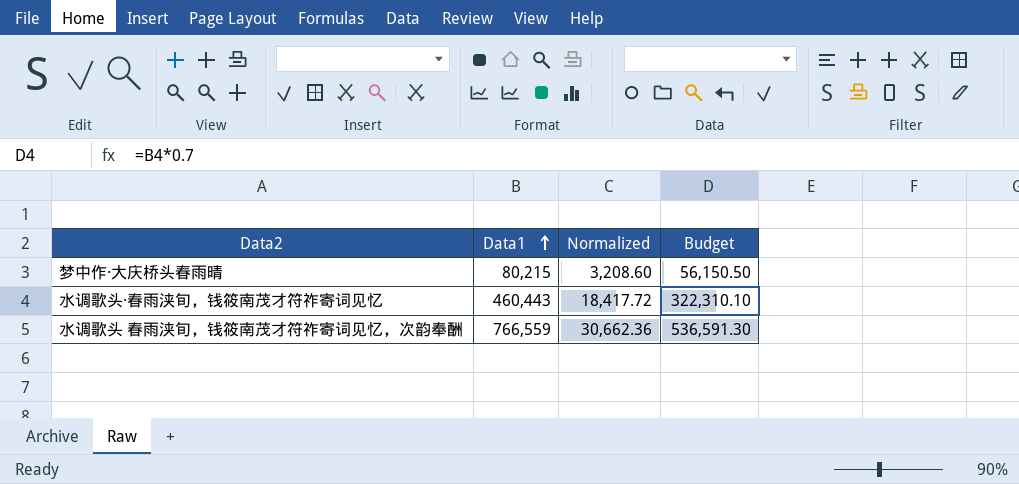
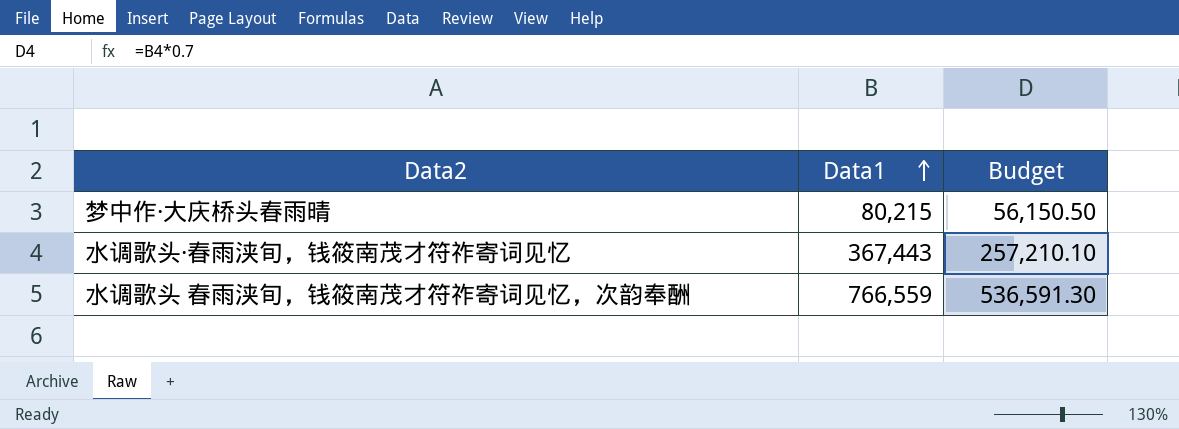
column Normalized | formula: [Data1] * 0.04 -> none
水调歌头·春雨浃旬，钱筱南茂才符祚寄词见忆 | Data1: 460,443 -> 367,443
水调歌头·春雨浃旬，钱筱南茂才符祚寄词见忆 | Budget: 322,310.10 -> 257,210.10

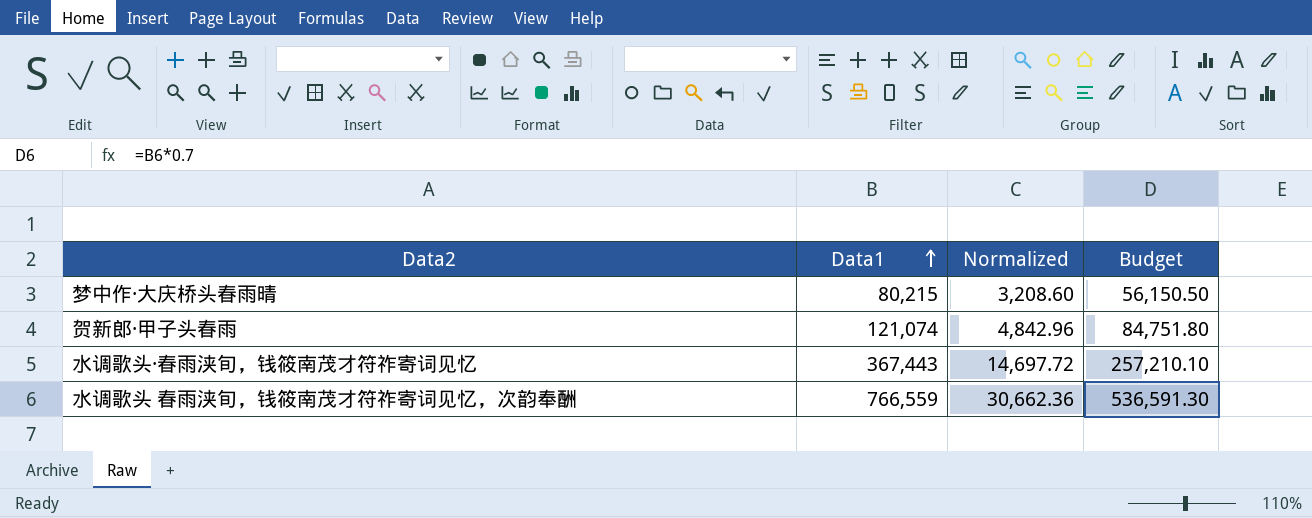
column Normalized | formula: none -> [Data1] * 0.04
row 贺新郎·甲子头春雨: none -> 121,074 | 4,842.96 | 84,751.80

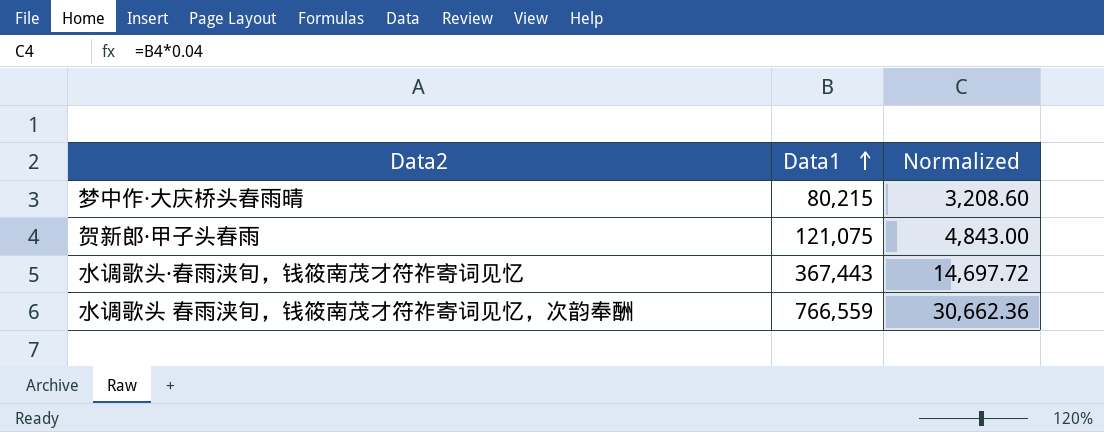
column Budget | formula: [Data1] * 0.7 -> none
贺新郎·甲子头春雨 | Data1: 121,074 -> 121,075
贺新郎·甲子头春雨 | Normalized: 4,842.96 -> 4,843.00

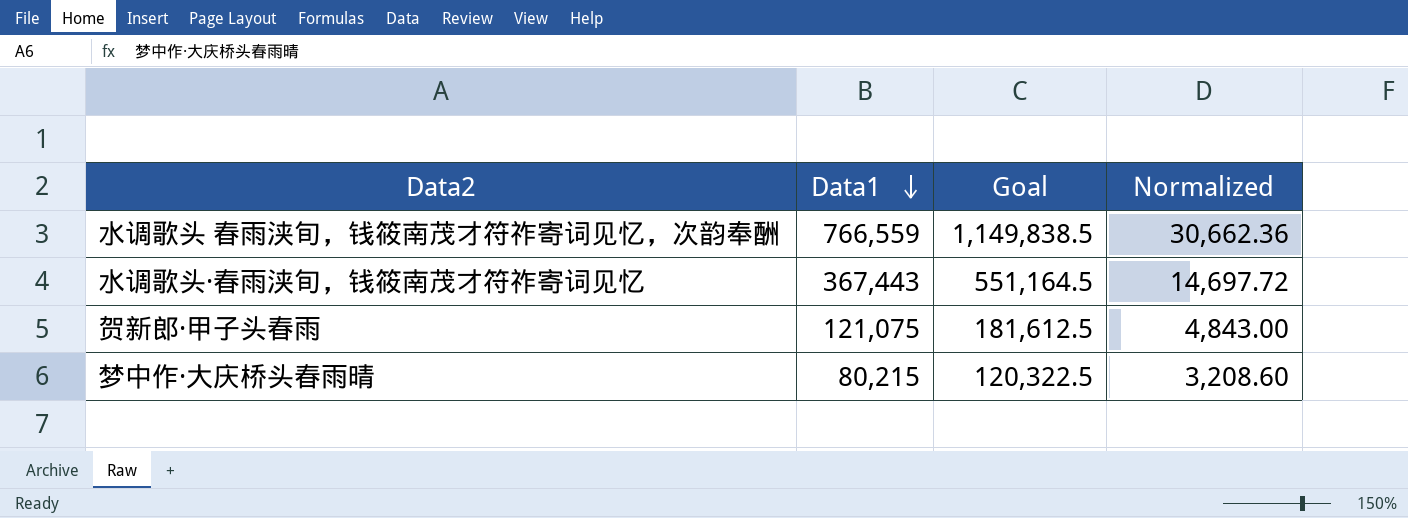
row order: Data1 ascending -> Data1 descending
column Goal | formula: none -> [Data1] * 1.5

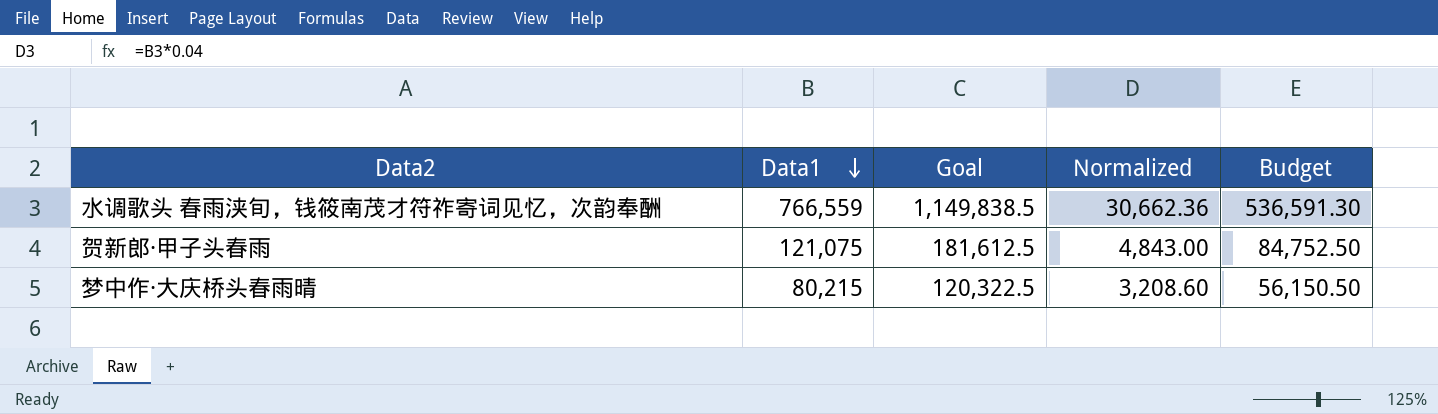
column Budget | formula: none -> [Data1] * 0.7
row 水调歌头·春雨浃旬，钱筱南茂才符祚寄词见忆: 367,443 | 551,164.5 | 14,697.72 -> none

